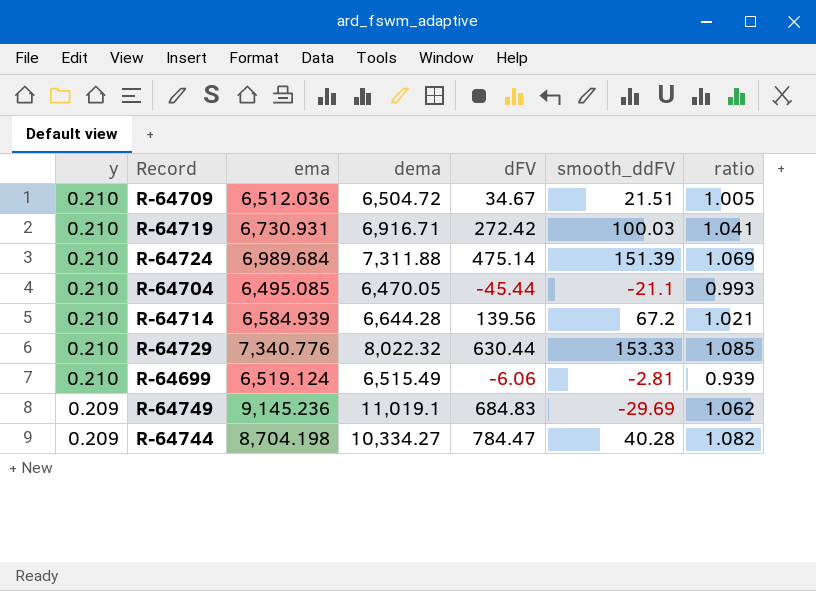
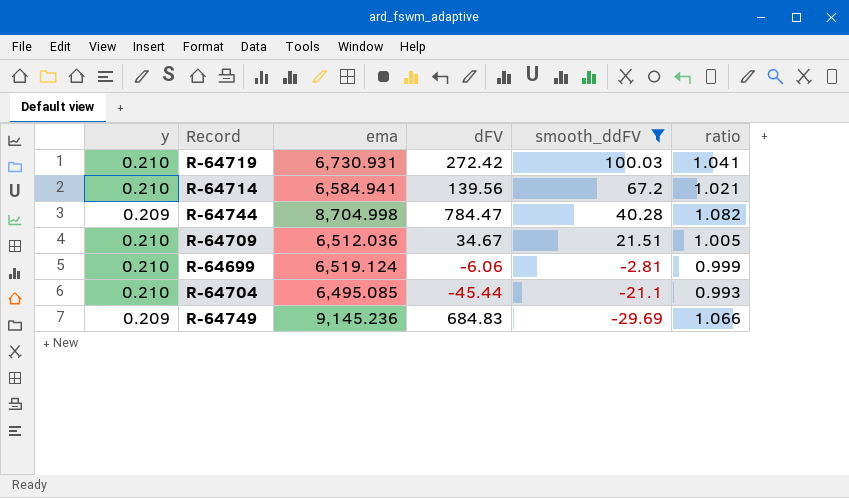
filter: none -> smooth_ddFV <= 100.03
row order: y descending -> smooth_ddFV descending
column dema | position: 4 -> none
R-64714 | ema: 6,584.939 -> 6,584.941
R-64744 | ema: 8,704.198 -> 8,704.998
R-64699 | ratio: 0.939 -> 0.999
R-64749 | ratio: 1.062 -> 1.066

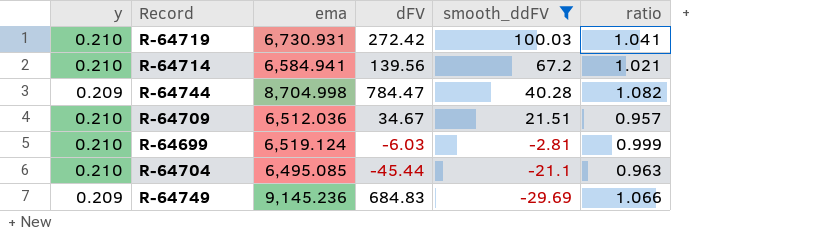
R-64709 | ratio: 1.005 -> 0.957
R-64699 | dFV: -6.06 -> -6.03
R-64704 | ratio: 0.993 -> 0.963

